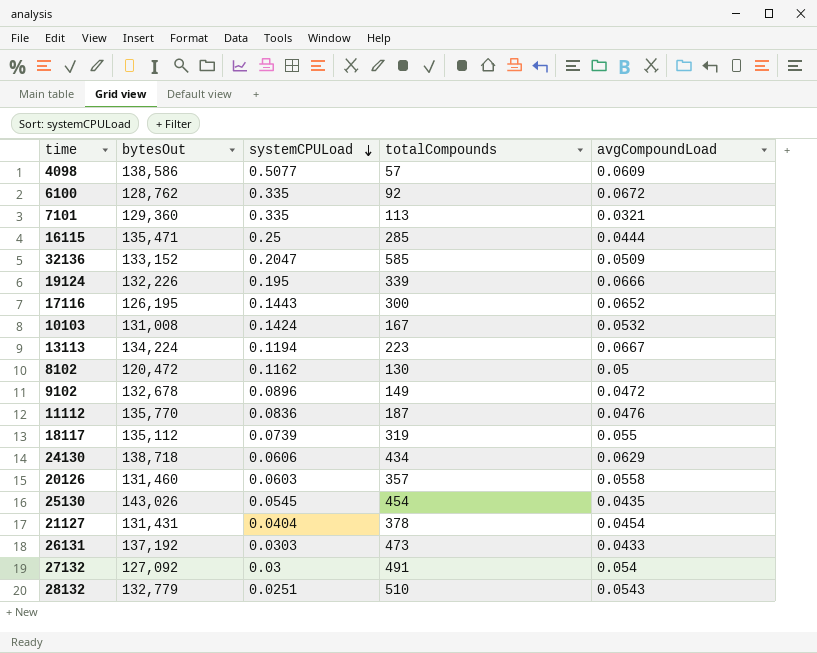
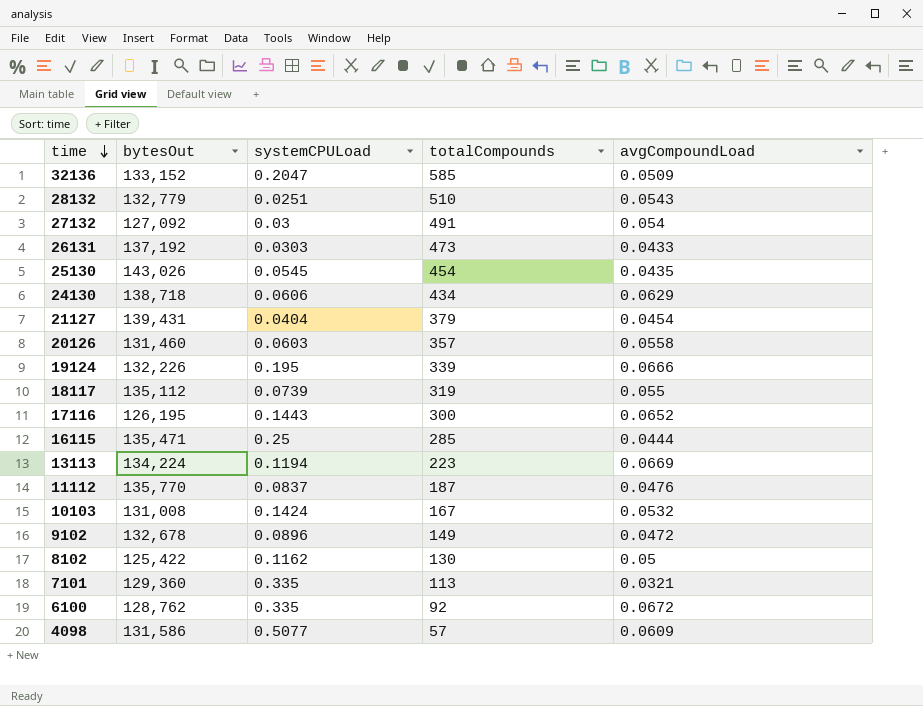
row order: systemCPULoad descending -> time descending
21127 | bytesOut: 131,431 -> 139,431
21127 | totalCompounds: 378 -> 379
13113 | avgCompoundLoad: 0.0667 -> 0.0669
11112 | systemCPULoad: 0.0836 -> 0.0837
8102 | bytesOut: 120,472 -> 125,422
4098 | bytesOut: 138,586 -> 131,586

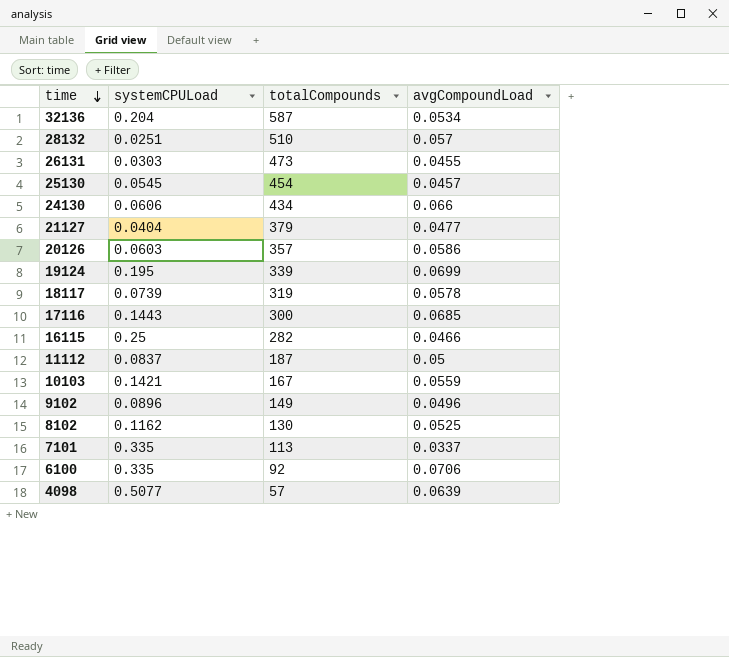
column bytesOut | position: 2 -> none
row 27132: 127,092 | 0.03 | 491 | 0.054 -> none
row 13113: 134,224 | 0.1194 | 223 | 0.0669 -> none
32136 | systemCPULoad: 0.2047 -> 0.204
32136 | totalCompounds: 585 -> 587
32136 | avgCompoundLoad: 0.0509 -> 0.0534
28132 | avgCompoundLoad: 0.0543 -> 0.057
26131 | avgCompoundLoad: 0.0433 -> 0.0455
25130 | avgCompoundLoad: 0.0435 -> 0.0457
24130 | avgCompoundLoad: 0.0629 -> 0.066
21127 | avgCompoundLoad: 0.0454 -> 0.0477
20126 | avgCompoundLoad: 0.0558 -> 0.0586
19124 | avgCompoundLoad: 0.0666 -> 0.0699
18117 | avgCompoundLoad: 0.055 -> 0.0578
17116 | avgCompoundLoad: 0.0652 -> 0.0685
16115 | totalCompounds: 285 -> 282
16115 | avgCompoundLoad: 0.0444 -> 0.0466
11112 | avgCompoundLoad: 0.0476 -> 0.05
10103 | systemCPULoad: 0.1424 -> 0.1421
10103 | avgCompoundLoad: 0.0532 -> 0.0559
9102 | avgCompoundLoad: 0.0472 -> 0.0496
8102 | avgCompoundLoad: 0.05 -> 0.0525
7101 | avgCompoundLoad: 0.0321 -> 0.0337
6100 | avgCompoundLoad: 0.0672 -> 0.0706
4098 | avgCompoundLoad: 0.0609 -> 0.0639

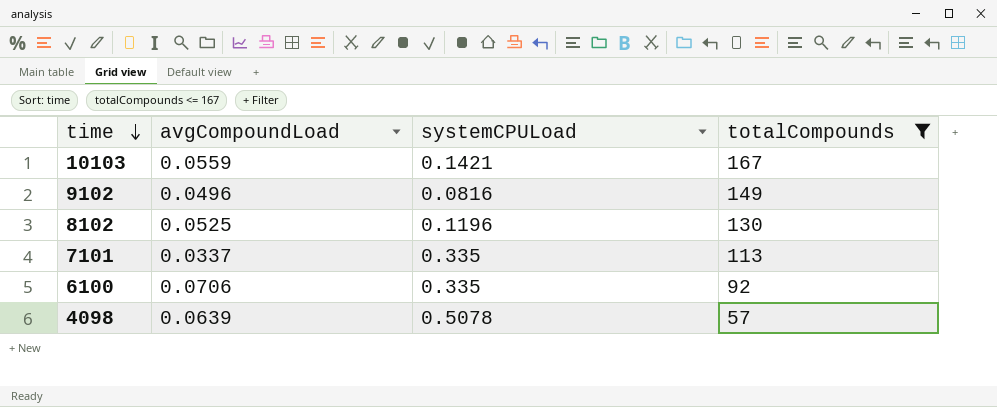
filter: none -> totalCompounds <= 167
column avgCompoundLoad | position: 4 -> 2
9102 | systemCPULoad: 0.0896 -> 0.0816
8102 | systemCPULoad: 0.1162 -> 0.1196
4098 | systemCPULoad: 0.5077 -> 0.5078

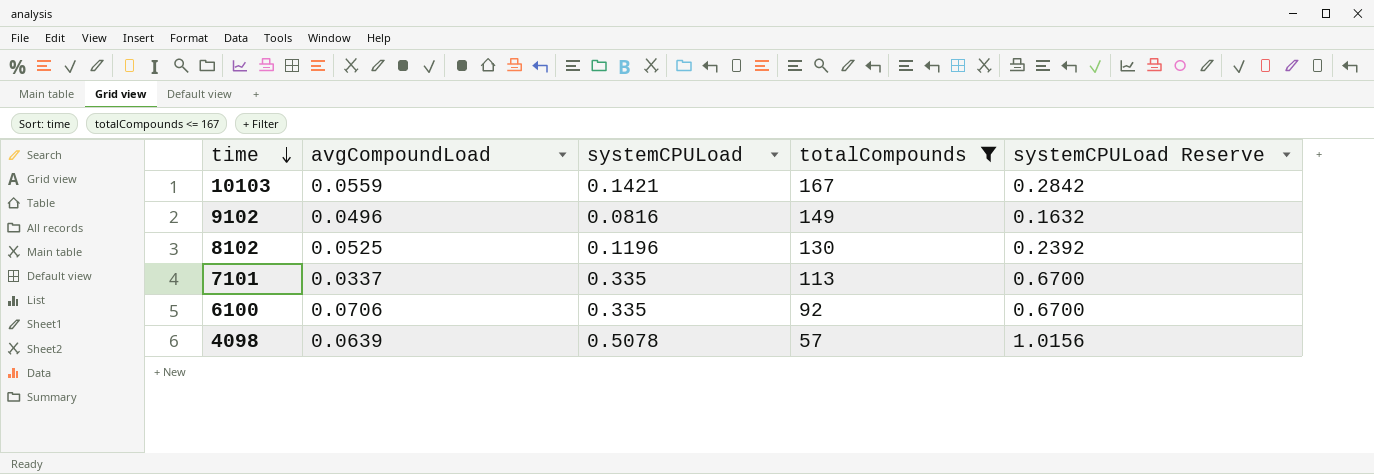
column systemCPULoad Reserve | formula: none -> [systemCPULoad] * 2

